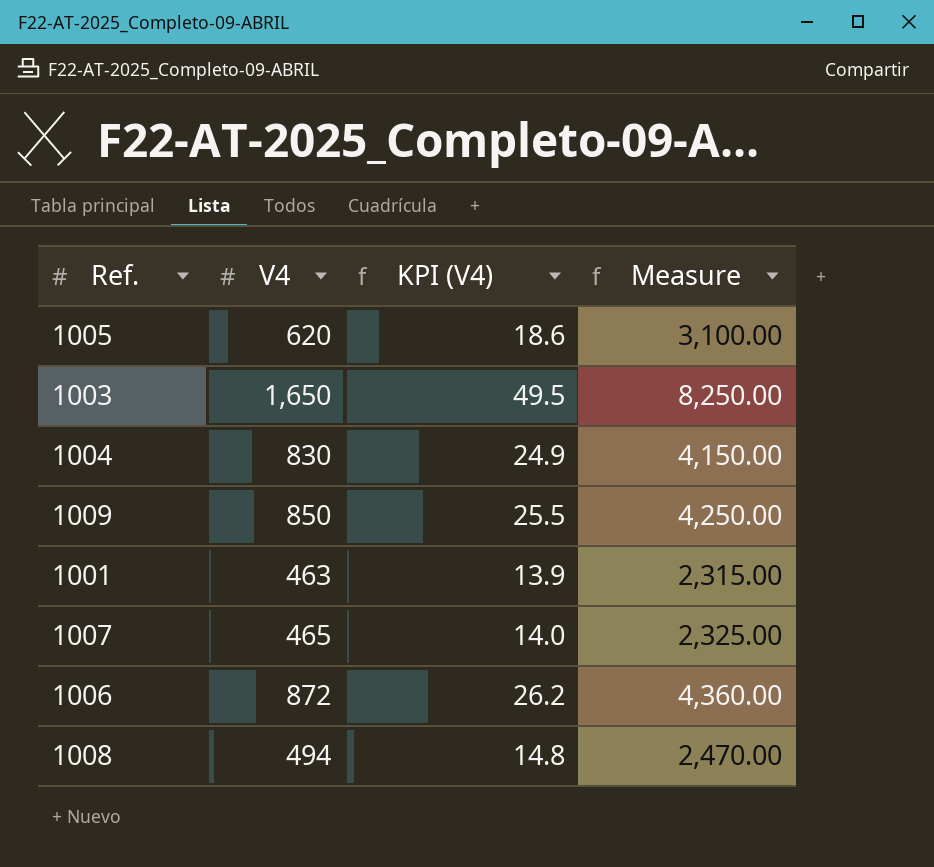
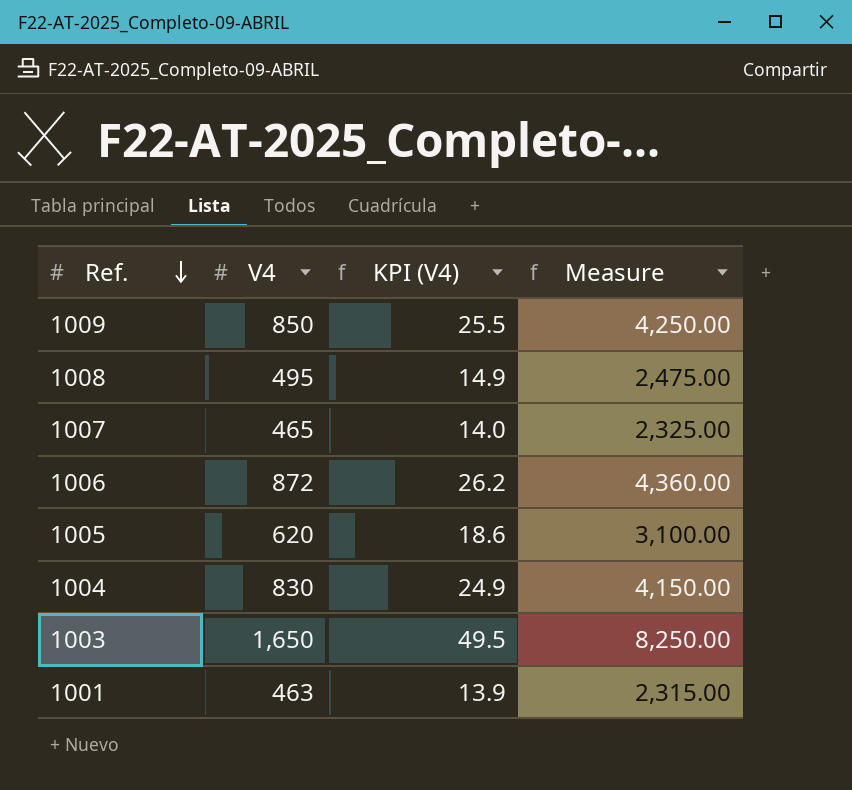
row order: none -> Ref. descending
1008 | V4: 494 -> 495
1008 | KPI (V4): 14.8 -> 14.9
1008 | Measure: 2,470.00 -> 2,475.00

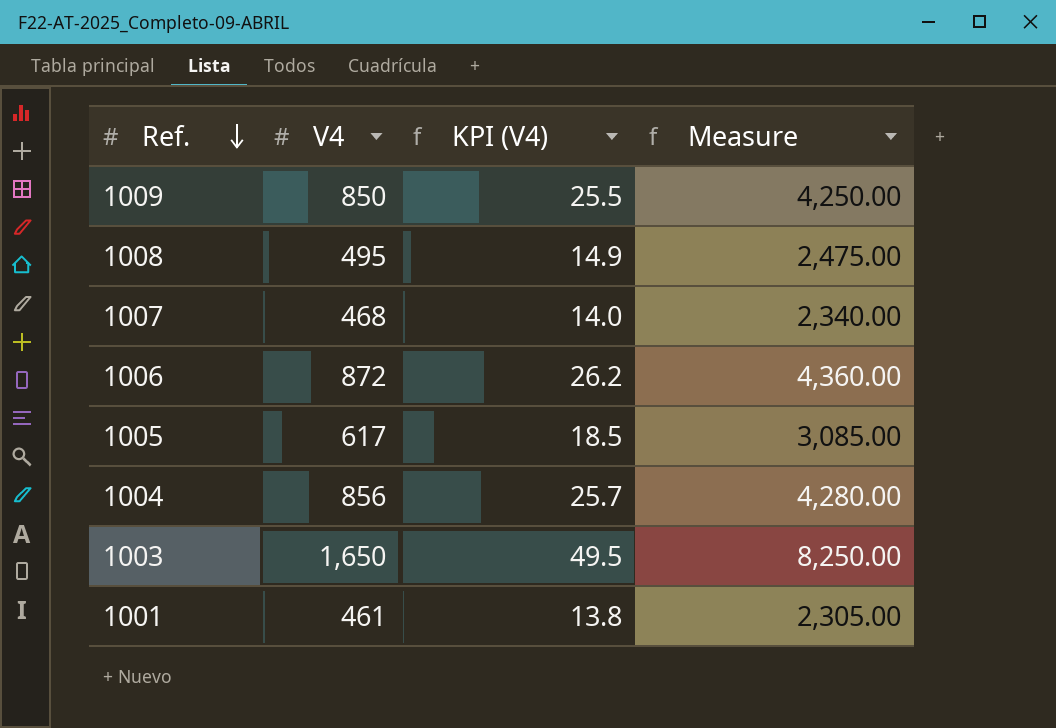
1007 | V4: 465 -> 468
1007 | Measure: 2,325.00 -> 2,340.00
1005 | V4: 620 -> 617
1005 | KPI (V4): 18.6 -> 18.5
1005 | Measure: 3,100.00 -> 3,085.00
1004 | V4: 830 -> 856
1004 | KPI (V4): 24.9 -> 25.7
1004 | Measure: 4,150.00 -> 4,280.00
1001 | V4: 463 -> 461
1001 | KPI (V4): 13.9 -> 13.8
1001 | Measure: 2,315.00 -> 2,305.00

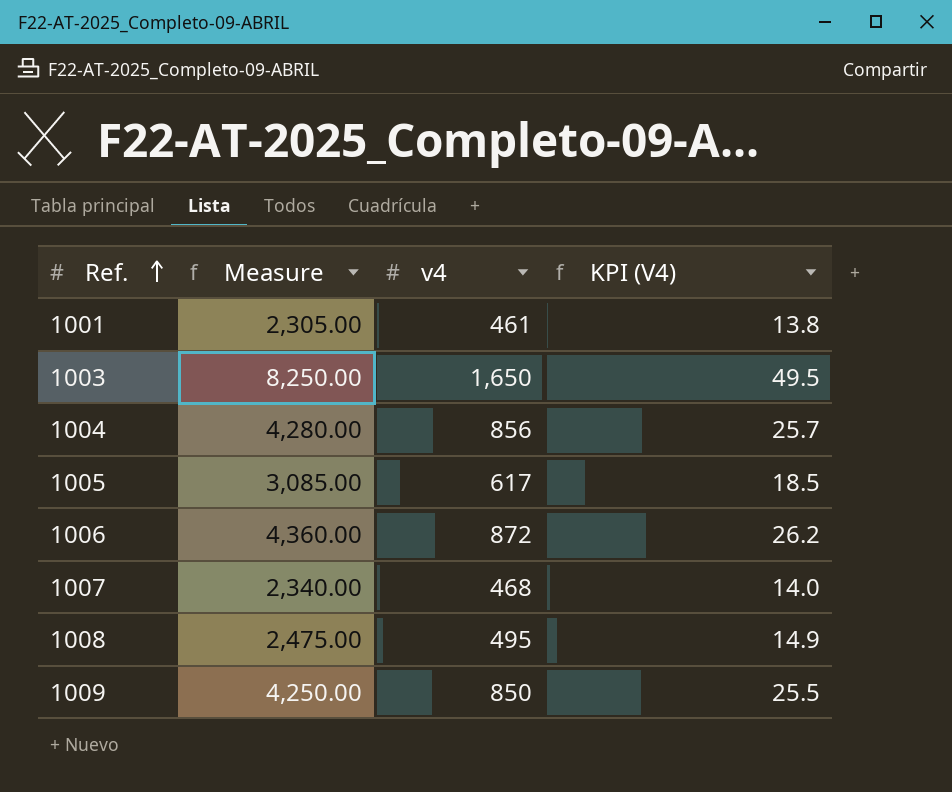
row order: Ref. descending -> Ref. ascending
column Measure | position: 4 -> 2
column name: V4 -> v4

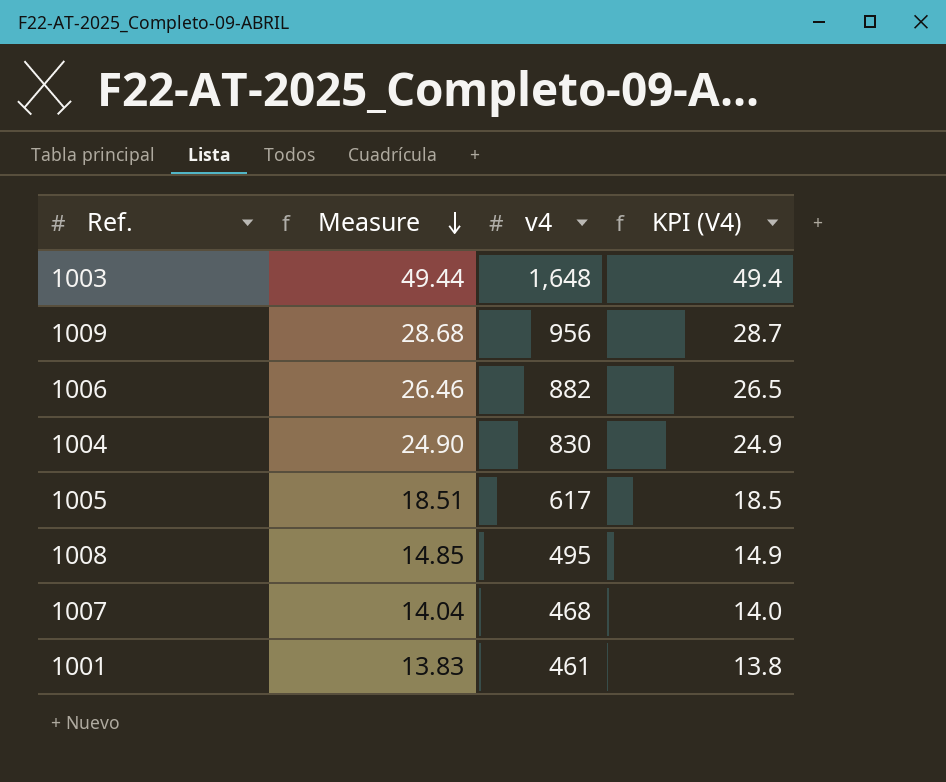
row order: Ref. ascending -> Measure descending
column Measure | formula: [v4] * 5 -> [v4] * 0.03
1003 | v4: 1,650 -> 1,648
1003 | KPI (V4): 49.5 -> 49.4
1009 | v4: 850 -> 956
1009 | KPI (V4): 25.5 -> 28.7
1006 | v4: 872 -> 882
1006 | KPI (V4): 26.2 -> 26.5
1004 | v4: 856 -> 830
1004 | KPI (V4): 25.7 -> 24.9

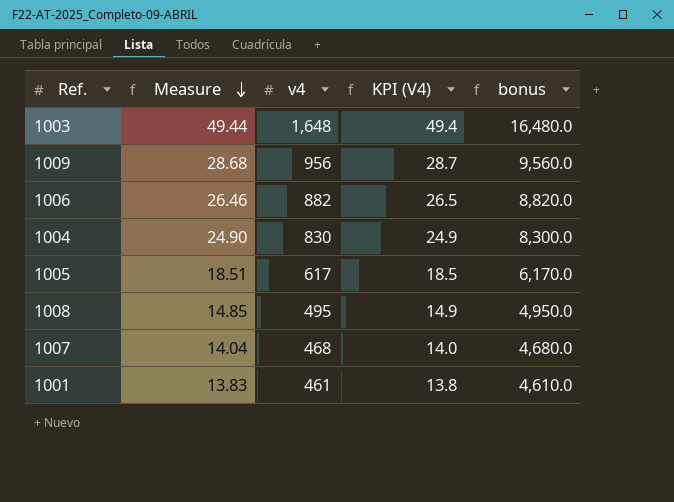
column bonus | formula: none -> [v4] * 10

